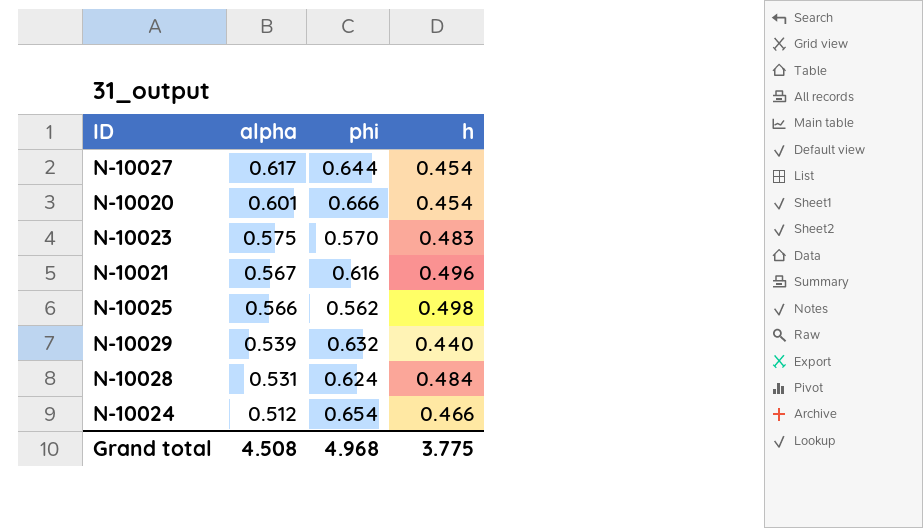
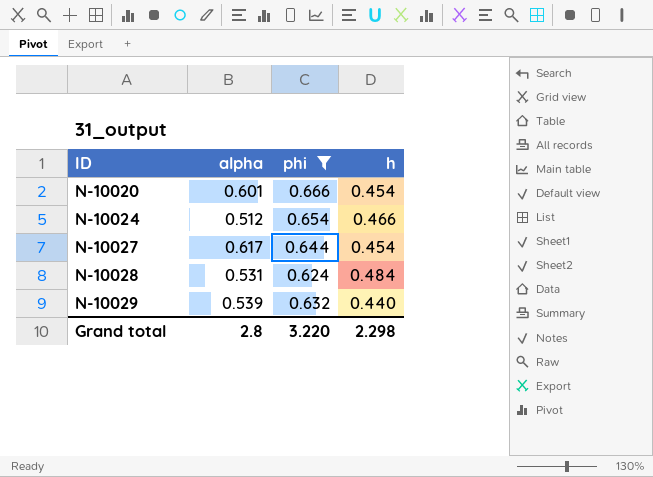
filter: none -> phi >= 0.624
row order: alpha descending -> ID ascending
Grand total | alpha: 4.508 -> 2.8
Grand total | phi: 4.968 -> 3.220
Grand total | h: 3.775 -> 2.298

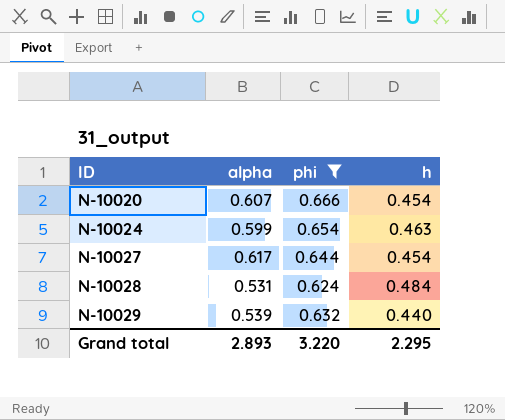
N-10020 | alpha: 0.601 -> 0.607
N-10024 | alpha: 0.512 -> 0.599
N-10024 | h: 0.466 -> 0.463
Grand total | alpha: 2.8 -> 2.893
Grand total | h: 2.298 -> 2.295

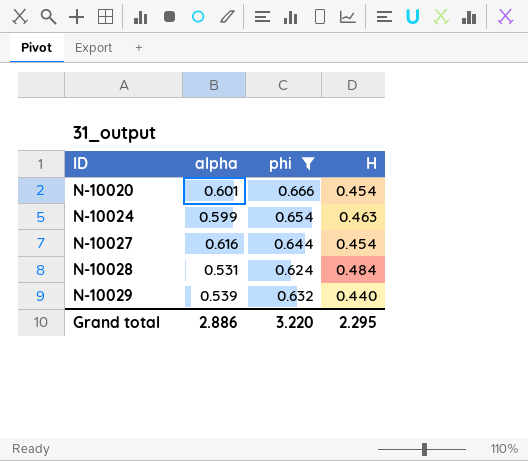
column name: h -> H
N-10020 | alpha: 0.607 -> 0.601
N-10027 | alpha: 0.617 -> 0.616
Grand total | alpha: 2.893 -> 2.886

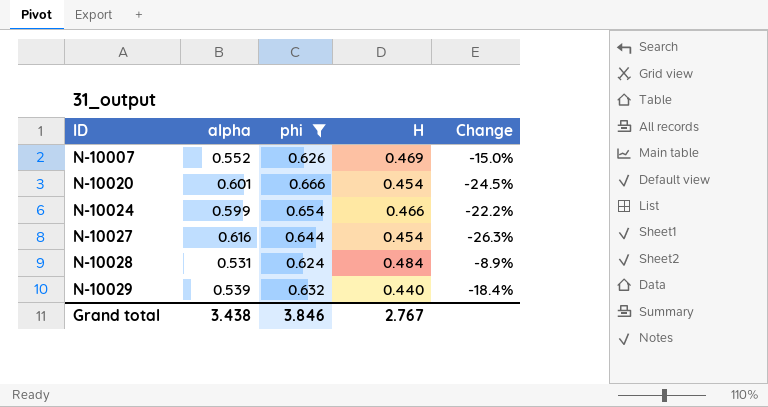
column Change | formula: none -> ([H] - [alpha]) / [alpha]
row N-10007: none -> 0.552 | 0.626 | 0.469 | -15.0%
N-10024 | H: 0.463 -> 0.466
Grand total | alpha: 2.886 -> 3.438
Grand total | phi: 3.220 -> 3.846
Grand total | H: 2.295 -> 2.767

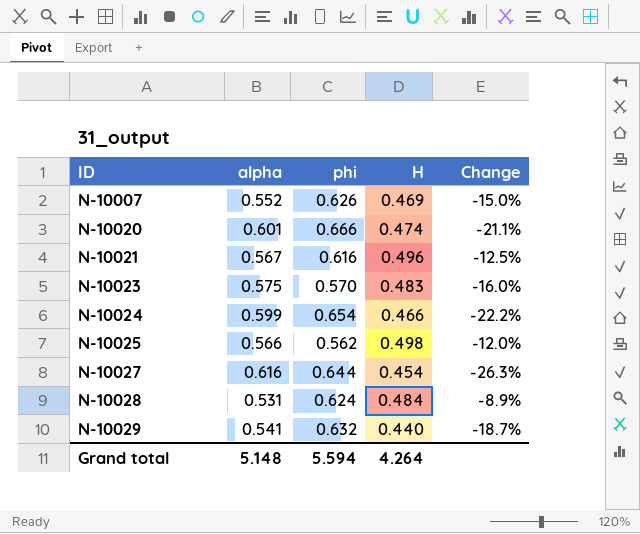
filter: phi >= 0.624 -> none
N-10020 | H: 0.454 -> 0.474
N-10020 | Change: -24.5% -> -21.1%
N-10029 | alpha: 0.539 -> 0.541
N-10029 | Change: -18.4% -> -18.7%
Grand total | alpha: 3.438 -> 5.148
Grand total | phi: 3.846 -> 5.594
Grand total | H: 2.767 -> 4.264

